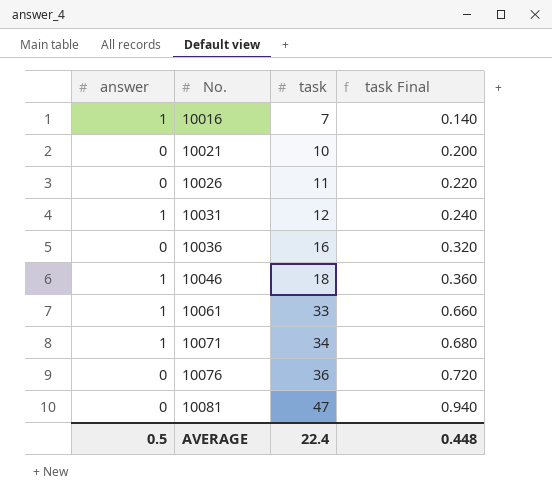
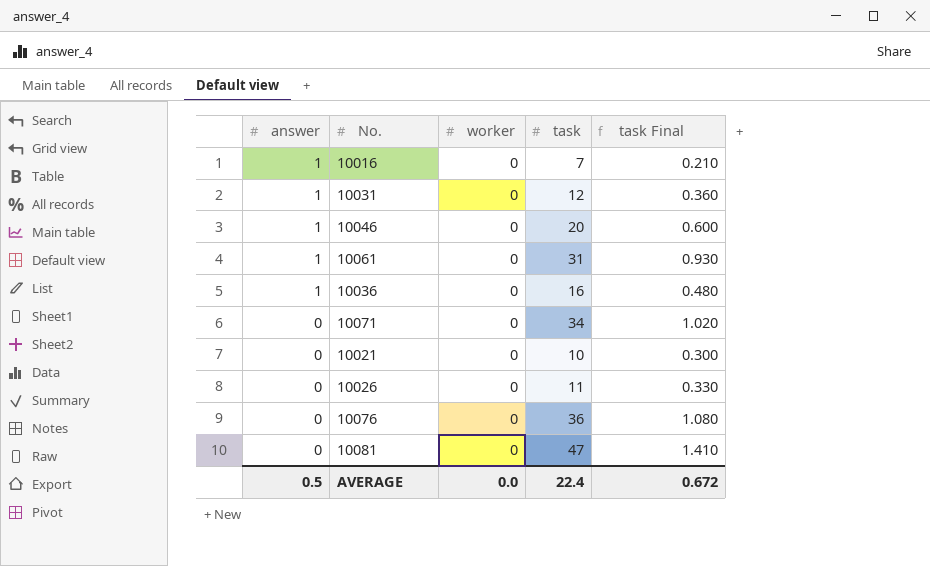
row order: No. ascending -> answer descending
column worker | position: none -> 3
column task Final | formula: [task] * 0.02 -> [task] * 0.03
10046 | task: 18 -> 20
10061 | task: 33 -> 31
10036 | answer: 0 -> 1
10071 | answer: 1 -> 0
AVERAGE | task Final: 0.448 -> 0.672

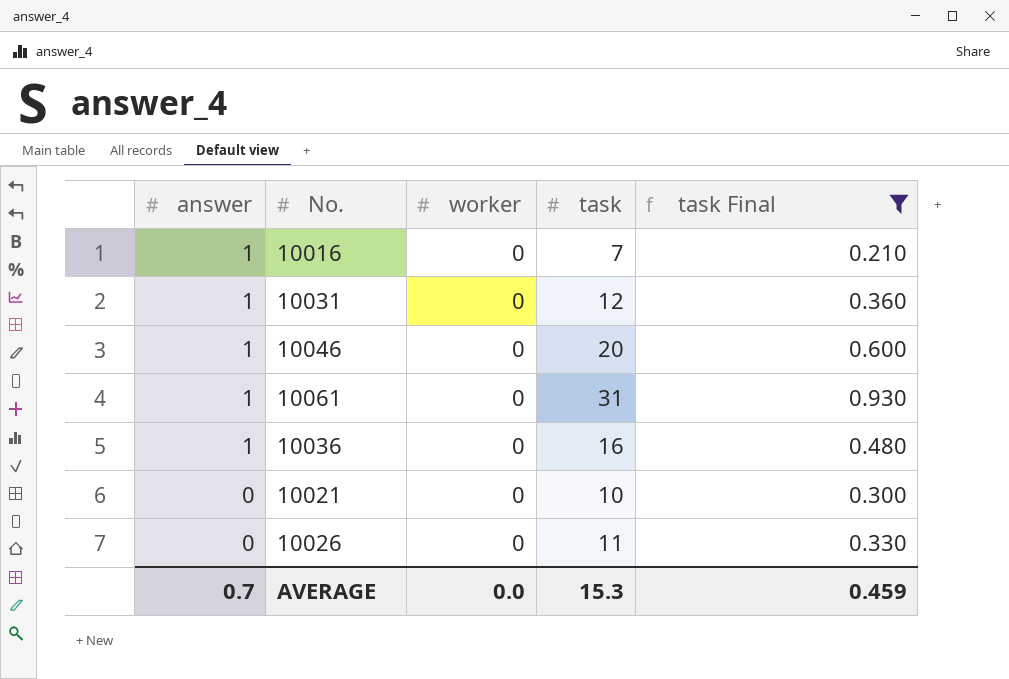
filter: none -> task Final <= 0.930
AVERAGE | answer: 0.5 -> 0.7
AVERAGE | task: 22.4 -> 15.3
AVERAGE | task Final: 0.672 -> 0.459

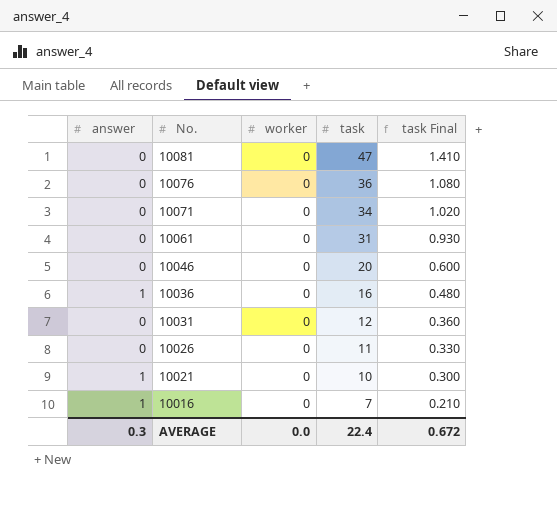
filter: task Final <= 0.930 -> none
row order: answer descending -> No. descending
10061 | answer: 1 -> 0
10046 | answer: 1 -> 0
10031 | answer: 1 -> 0
10021 | answer: 0 -> 1
AVERAGE | answer: 0.7 -> 0.3
AVERAGE | task: 15.3 -> 22.4
AVERAGE | task Final: 0.459 -> 0.672

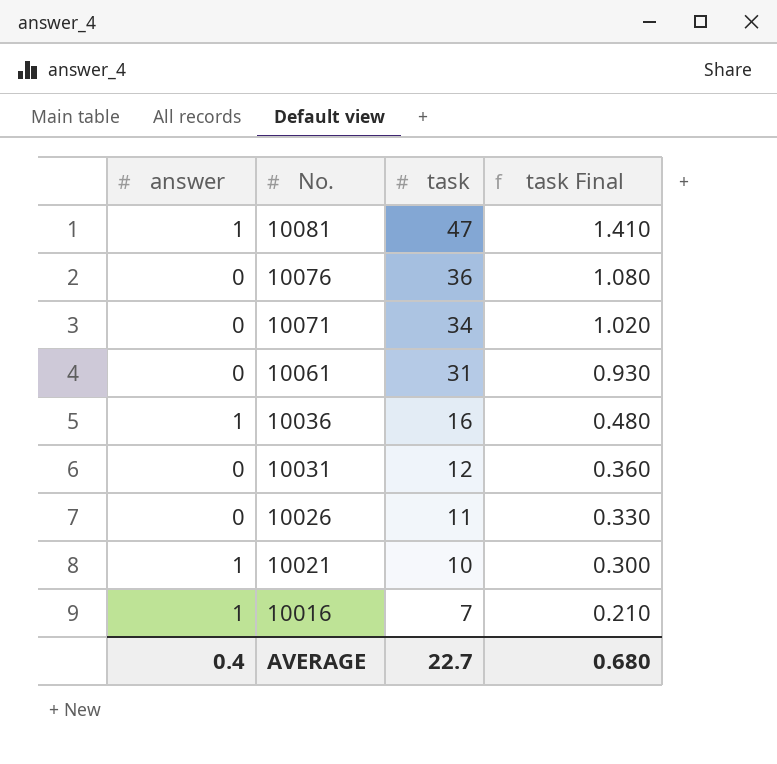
column worker | position: 3 -> none
row 10046: 0 | 0 | 20 | 0.600 -> none
10081 | answer: 0 -> 1
AVERAGE | answer: 0.3 -> 0.4
AVERAGE | task: 22.4 -> 22.7
AVERAGE | task Final: 0.672 -> 0.680

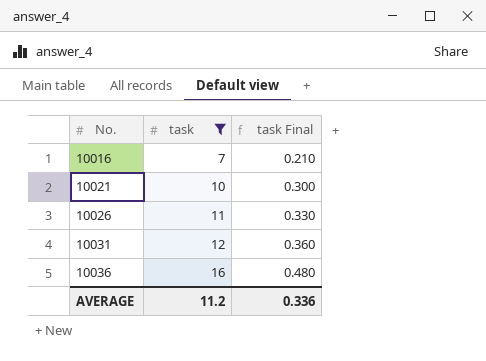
filter: none -> task <= 16
row order: No. descending -> No. ascending
column answer | position: 1 -> none
AVERAGE | task: 22.7 -> 11.2
AVERAGE | task Final: 0.680 -> 0.336

